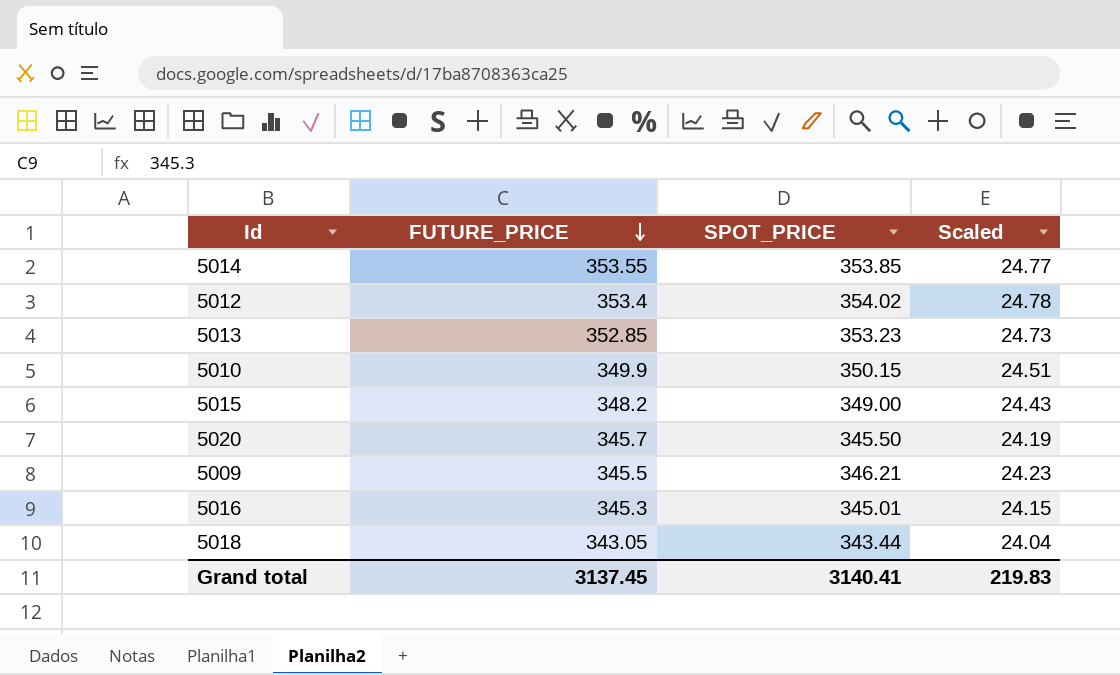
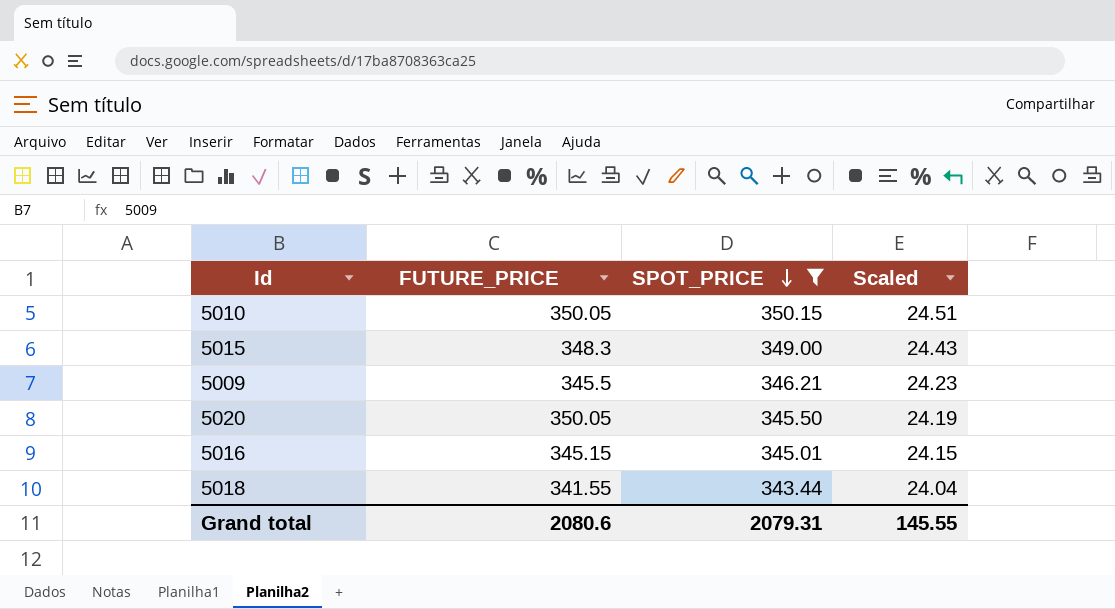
filter: none -> SPOT_PRICE <= 350.15
row order: FUTURE_PRICE descending -> SPOT_PRICE descending
5010 | FUTURE_PRICE: 349.9 -> 350.05
5015 | FUTURE_PRICE: 348.2 -> 348.3
5020 | FUTURE_PRICE: 345.7 -> 350.05
5016 | FUTURE_PRICE: 345.3 -> 345.15
5018 | FUTURE_PRICE: 343.05 -> 341.55
Grand total | FUTURE_PRICE: 3137.45 -> 2080.6
Grand total | SPOT_PRICE: 3140.41 -> 2079.31
Grand total | Scaled: 219.83 -> 145.55

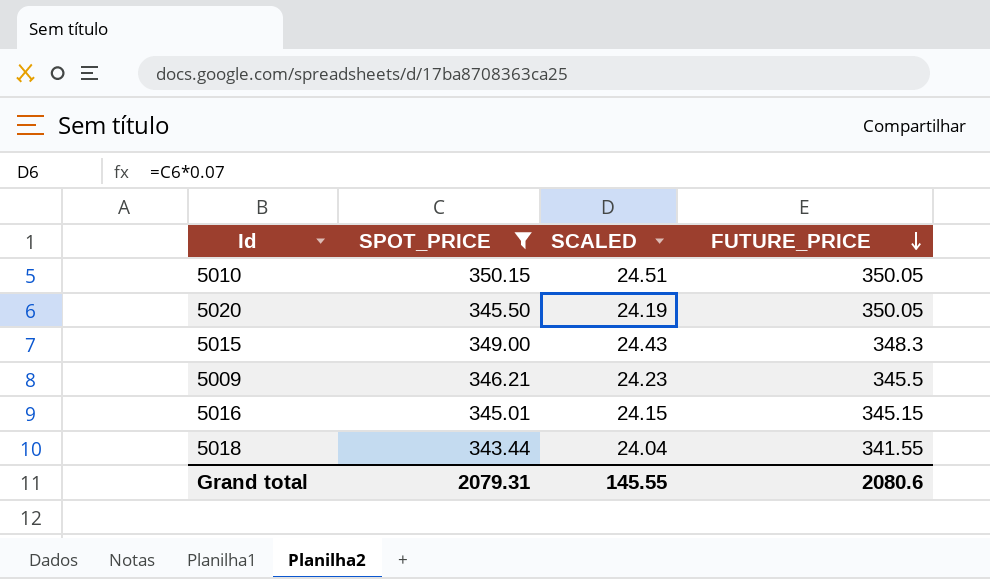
row order: SPOT_PRICE descending -> FUTURE_PRICE descending
column name: Scaled -> SCALED
column FUTURE_PRICE | position: 2 -> 4

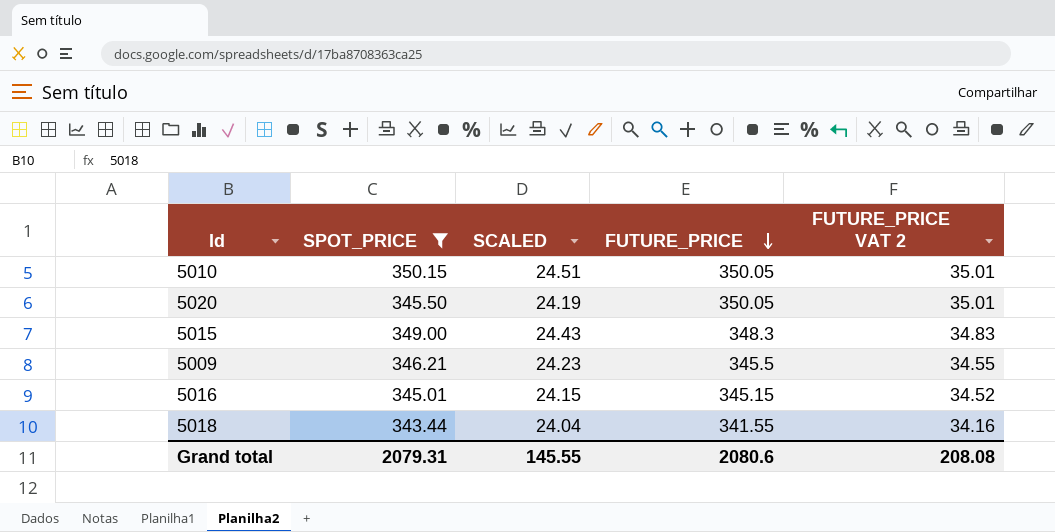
column FUTURE_PRICE VAT 2 | formula: none -> [FUTURE_PRICE] * 0.1

